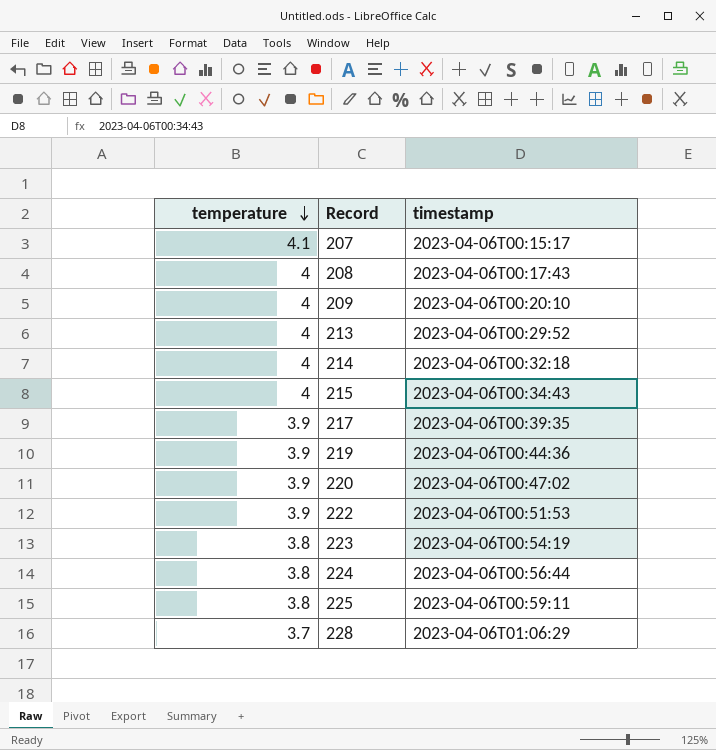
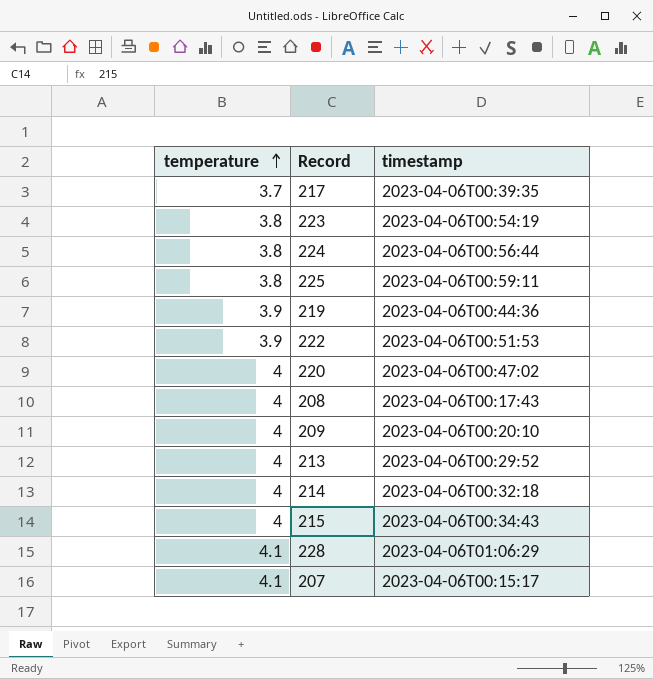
row order: temperature descending -> temperature ascending
217 | temperature: 3.9 -> 3.7
220 | temperature: 3.9 -> 4
228 | temperature: 3.7 -> 4.1

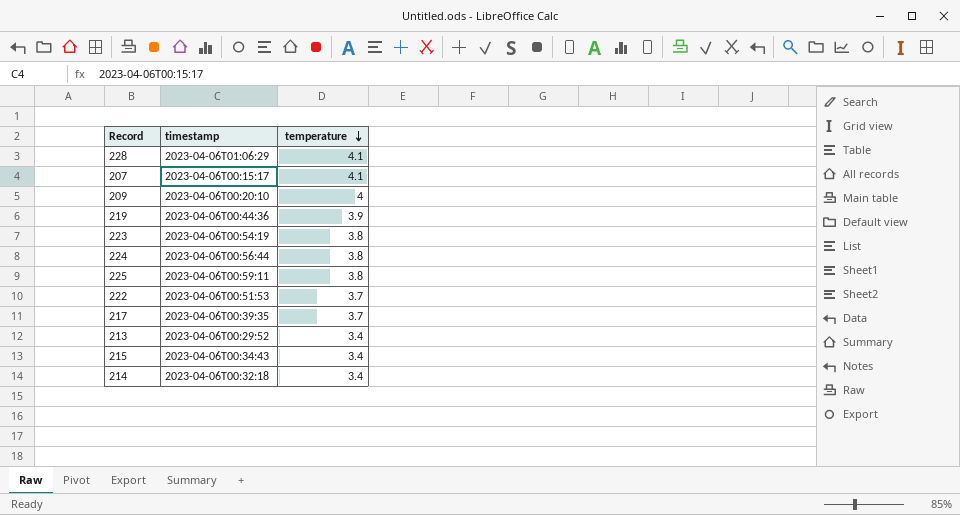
row order: temperature ascending -> temperature descending
column temperature | position: 1 -> 3
row 220: 4 | 2023-04-06T00:47:02 -> none
row 208: 4 | 2023-04-06T00:17:43 -> none
222 | temperature: 3.9 -> 3.7
213 | temperature: 4 -> 3.4
215 | temperature: 4 -> 3.4
214 | temperature: 4 -> 3.4

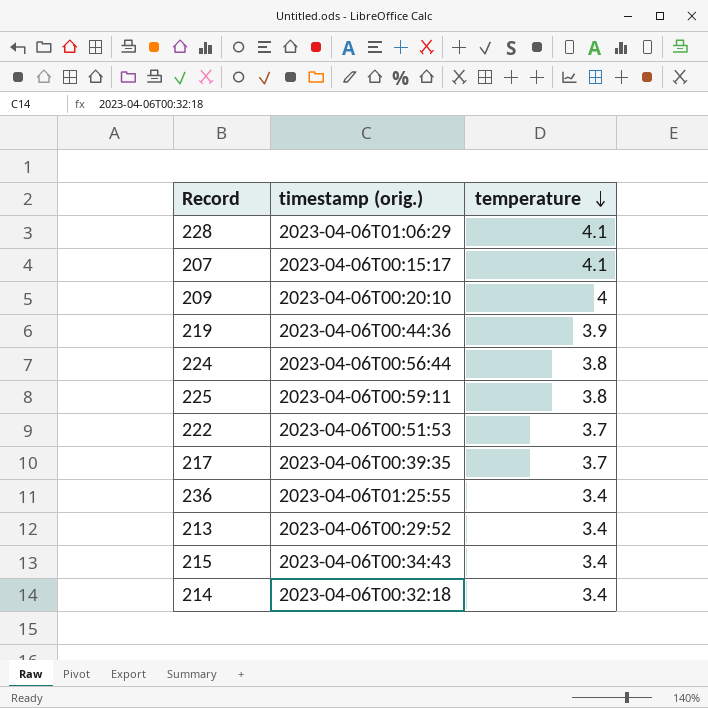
column name: timestamp -> timestamp (orig.)
row 223: 2023-04-06T00:54:19 | 3.8 -> none
row 236: none -> 2023-04-06T01:25:55 | 3.4

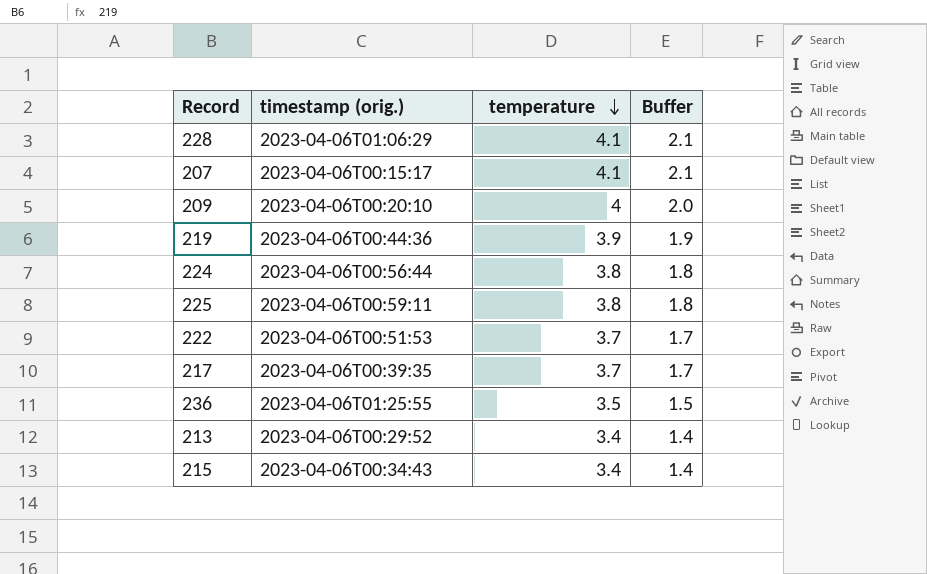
column Buffer | formula: none -> [temperature] - 2
row 214: 2023-04-06T00:32:18 | 3.4 -> none
236 | temperature: 3.4 -> 3.5

